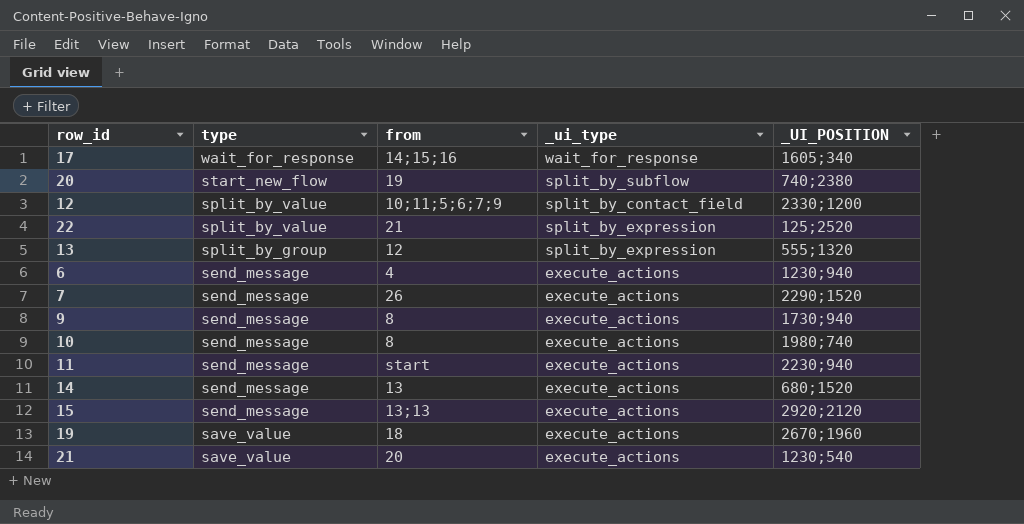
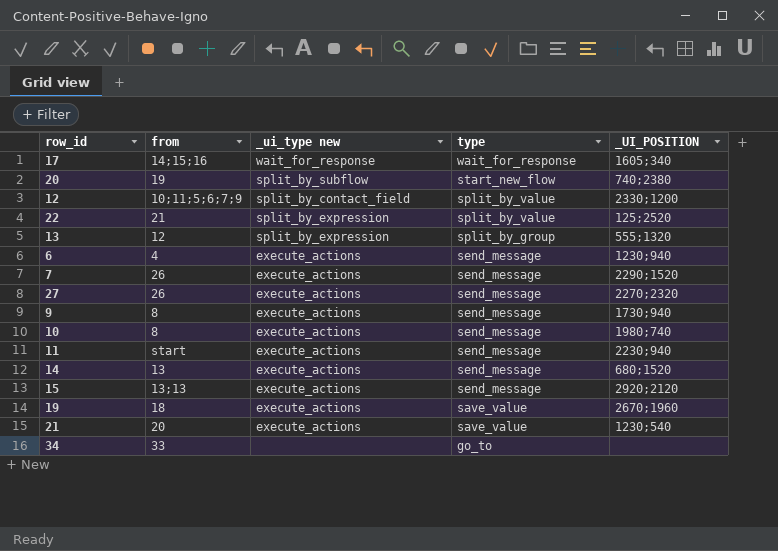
column name: _ui_type -> _ui_type new
column type | position: 2 -> 4
row 27: none -> 26 | execute_actions | send_message | 2270;2320
row 34: none -> 33 | none | go_to | none

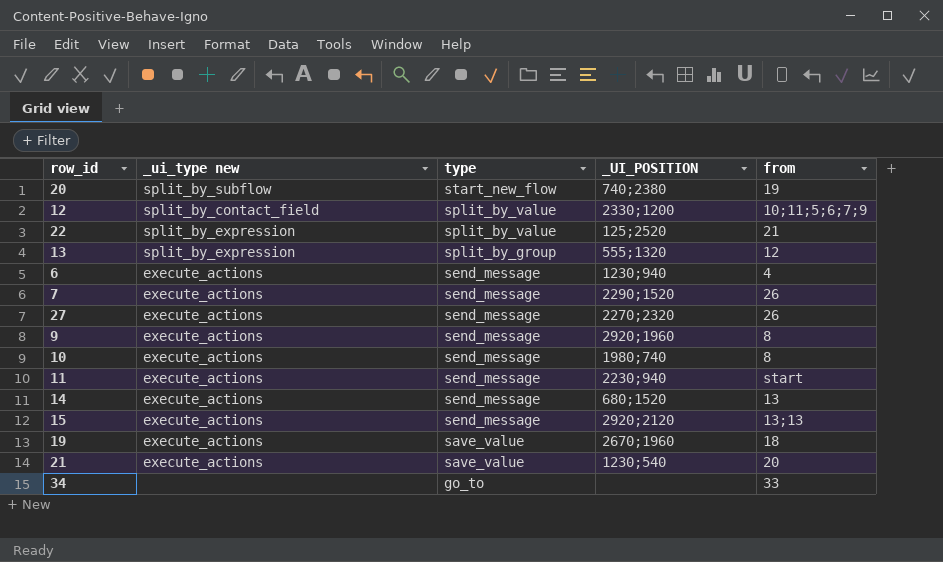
column from | position: 2 -> 5
row 17: 14;15;16 | wait_for_response | wait_for_response | 1605;340 -> none
9 | _UI_POSITION: 1730;940 -> 2920;1960

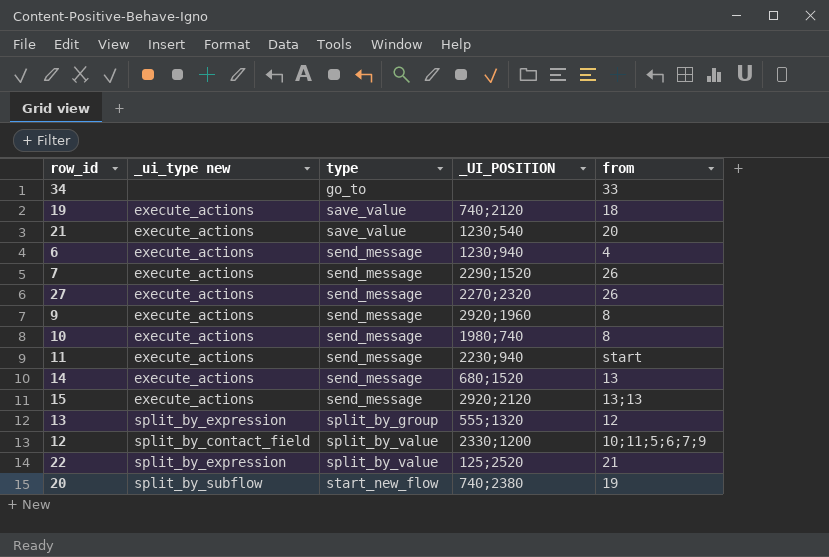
row order: type descending -> type ascending
19 | _UI_POSITION: 2670;1960 -> 740;2120

